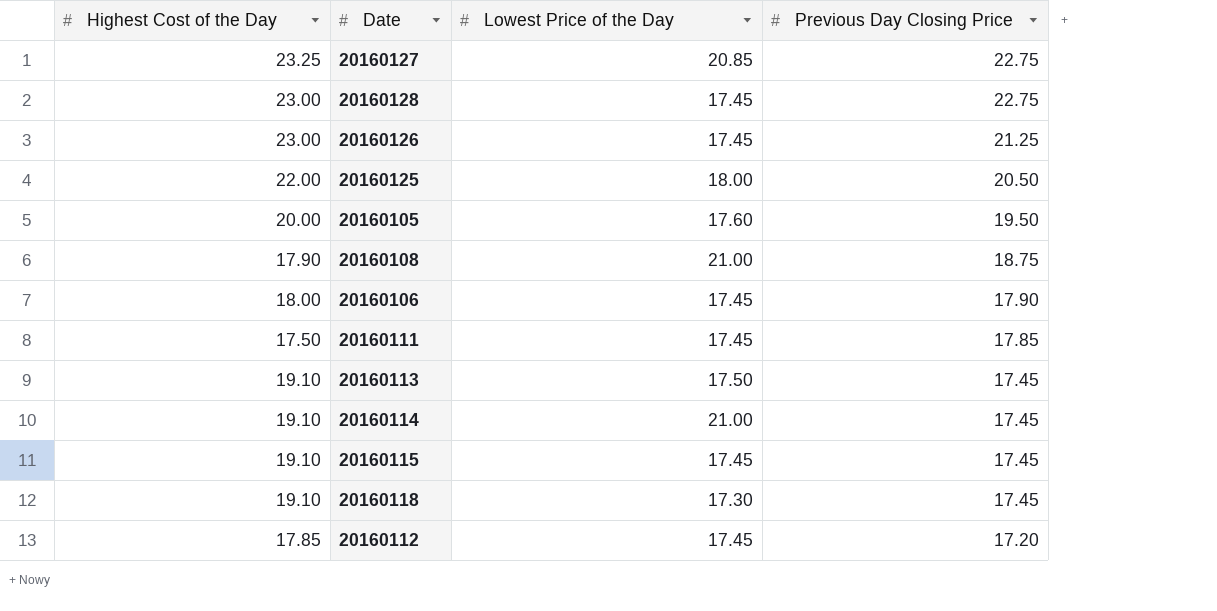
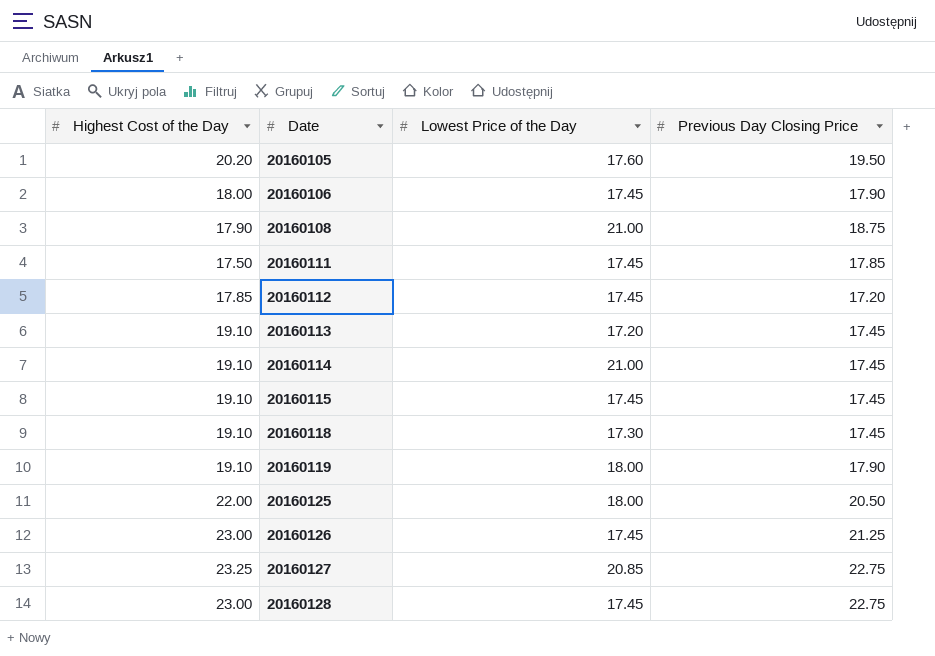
row order: Previous Day Closing Price descending -> Date ascending
20160105 | Highest Cost of the Day: 20.00 -> 20.20
20160113 | Lowest Price of the Day: 17.50 -> 17.20
row 20160119: none -> 19.10 | 18.00 | 17.90

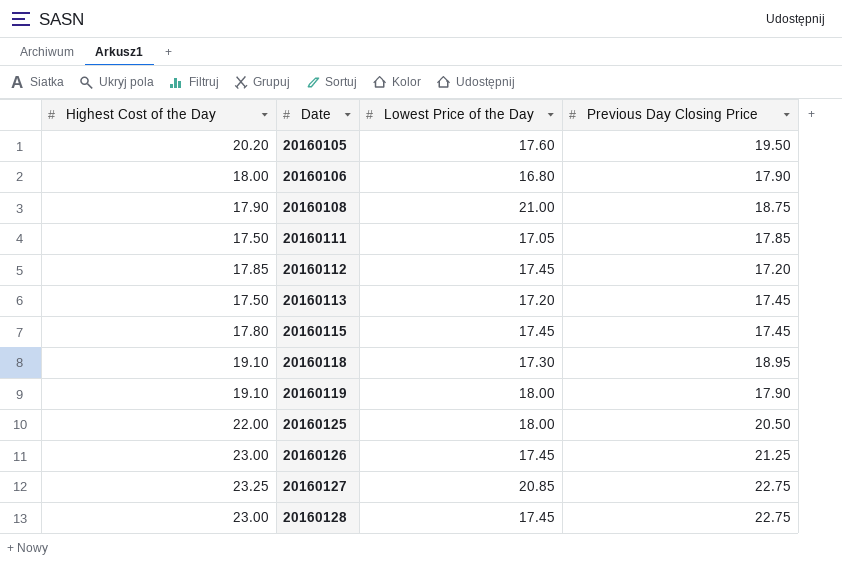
row 20160114: 19.10 | 21.00 | 17.45 -> none
20160106 | Lowest Price of the Day: 17.45 -> 16.80
20160111 | Lowest Price of the Day: 17.45 -> 17.05
20160113 | Highest Cost of the Day: 19.10 -> 17.50
20160115 | Highest Cost of the Day: 19.10 -> 17.80
20160118 | Previous Day Closing Price: 17.45 -> 18.95

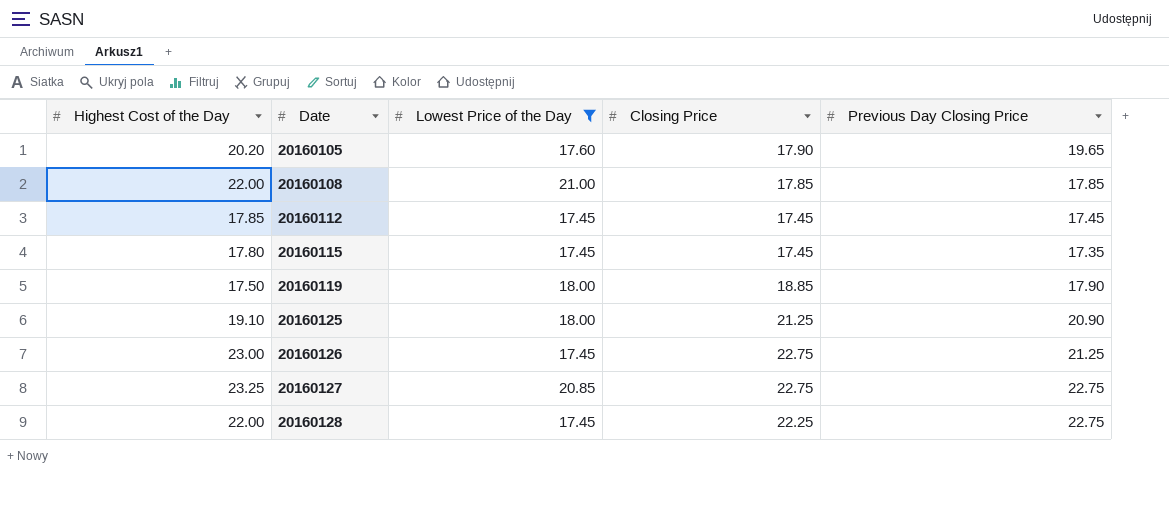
filter: none -> Lowest Price of the Day >= 17.45
column Closing Price | position: none -> 4
20160105 | Previous Day Closing Price: 19.50 -> 19.65
20160108 | Highest Cost of the Day: 17.90 -> 22.00
20160108 | Previous Day Closing Price: 18.75 -> 17.85
20160112 | Previous Day Closing Price: 17.20 -> 17.45
20160115 | Previous Day Closing Price: 17.45 -> 17.35
20160119 | Highest Cost of the Day: 19.10 -> 17.50
20160125 | Highest Cost of the Day: 22.00 -> 19.10
20160125 | Previous Day Closing Price: 20.50 -> 20.90
20160128 | Highest Cost of the Day: 23.00 -> 22.00

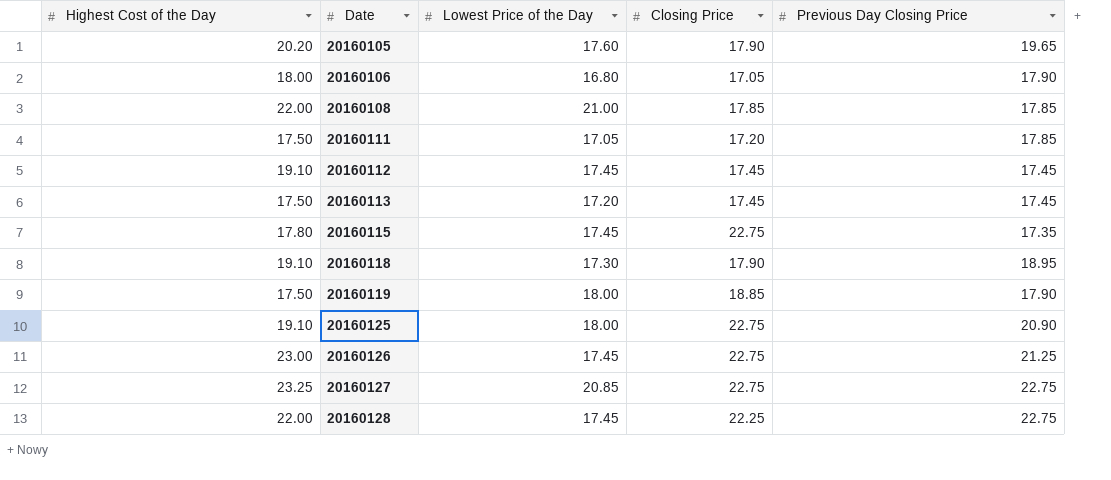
filter: Lowest Price of the Day >= 17.45 -> none
20160112 | Highest Cost of the Day: 17.85 -> 19.10
20160115 | Closing Price: 17.45 -> 22.75
20160125 | Closing Price: 21.25 -> 22.75

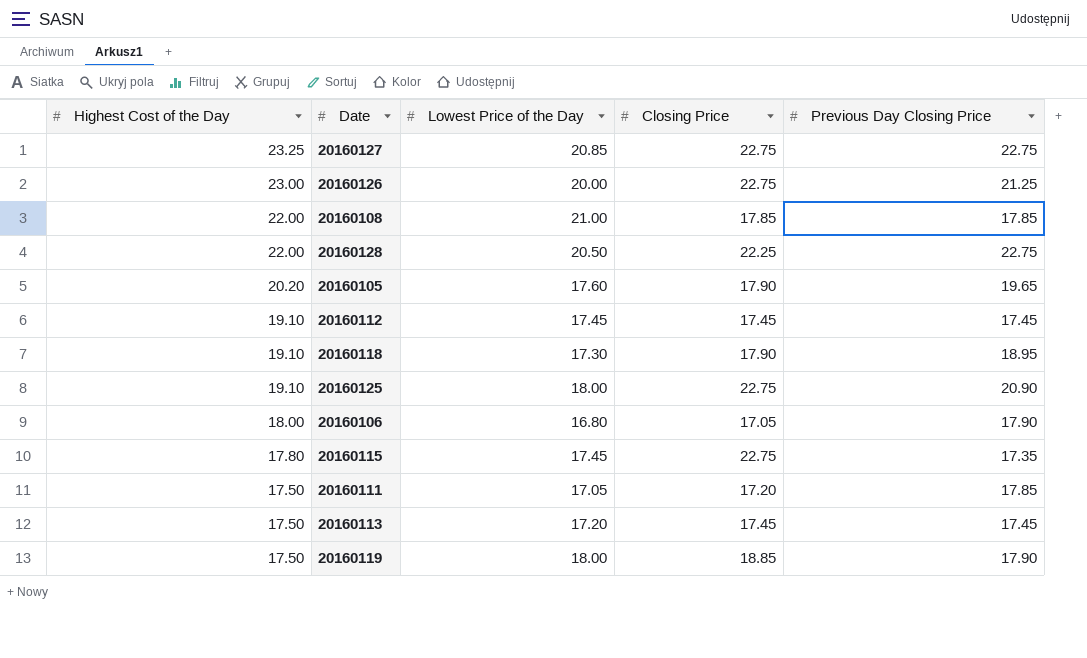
row order: Date ascending -> Highest Cost of the Day descending
20160126 | Lowest Price of the Day: 17.45 -> 20.00
20160128 | Lowest Price of the Day: 17.45 -> 20.50

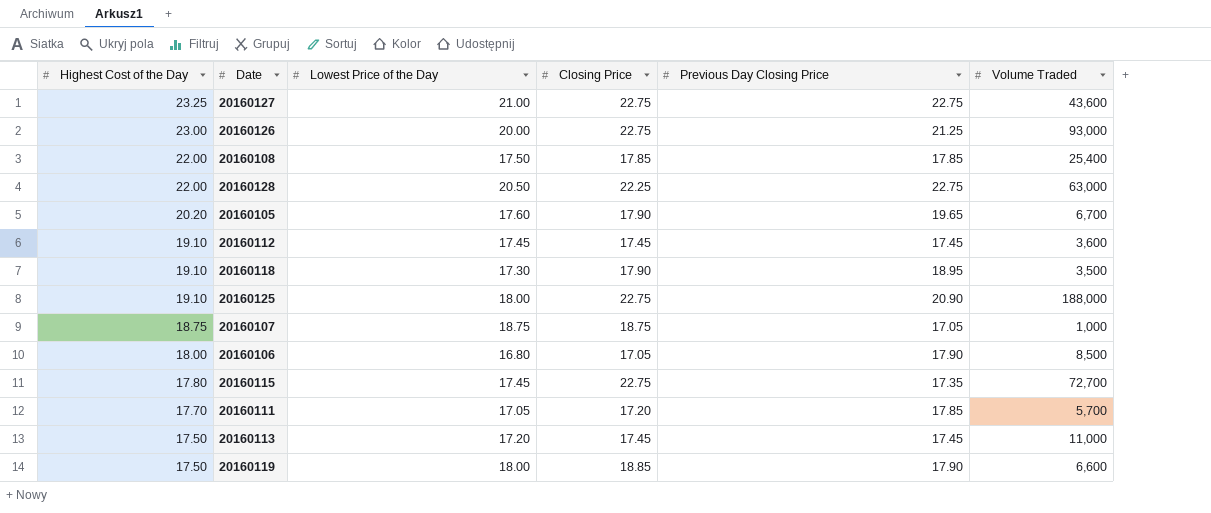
column Volume Traded | position: none -> 6
20160127 | Lowest Price of the Day: 20.85 -> 21.00
20160108 | Lowest Price of the Day: 21.00 -> 17.50
row 20160107: none -> 18.75 | 18.75 | 18.75 | 17.05 | 1,000
20160111 | Highest Cost of the Day: 17.50 -> 17.70

